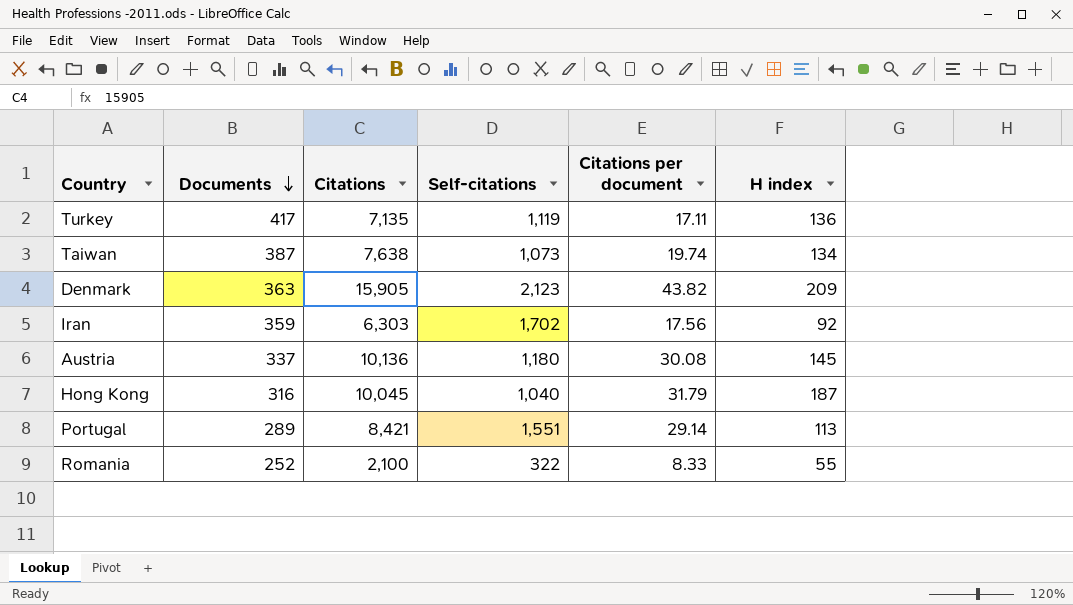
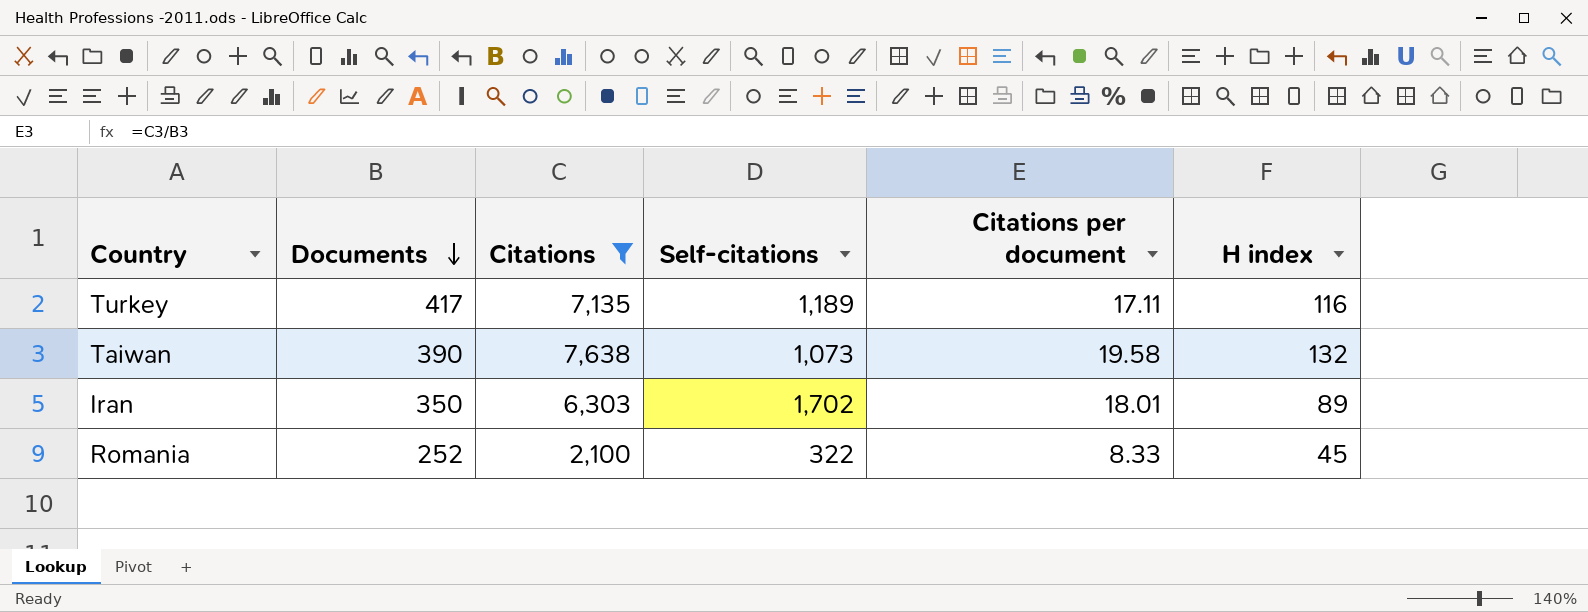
filter: none -> Citations <= 7,638
Turkey | Self-citations: 1,119 -> 1,189
Turkey | H index: 136 -> 116
Taiwan | Documents: 387 -> 390
Taiwan | Citations per document: 19.74 -> 19.58
Taiwan | H index: 134 -> 132
Iran | Documents: 359 -> 350
Iran | Citations per document: 17.56 -> 18.01
Iran | H index: 92 -> 89
Romania | H index: 55 -> 45

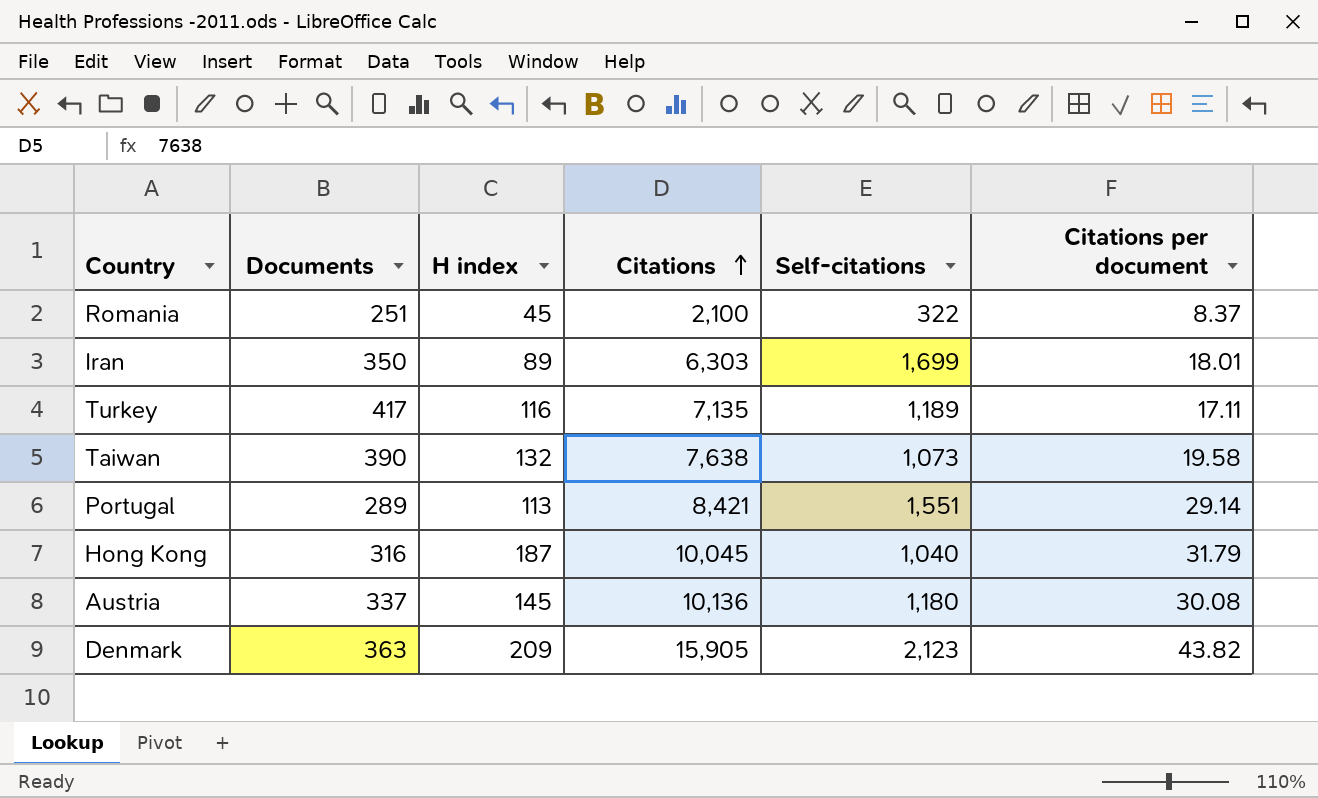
filter: Citations <= 7,638 -> none
row order: Documents descending -> Citations ascending
column H index | position: 6 -> 3
Romania | Documents: 252 -> 251
Romania | Citations per document: 8.33 -> 8.37
Iran | Self-citations: 1,702 -> 1,699

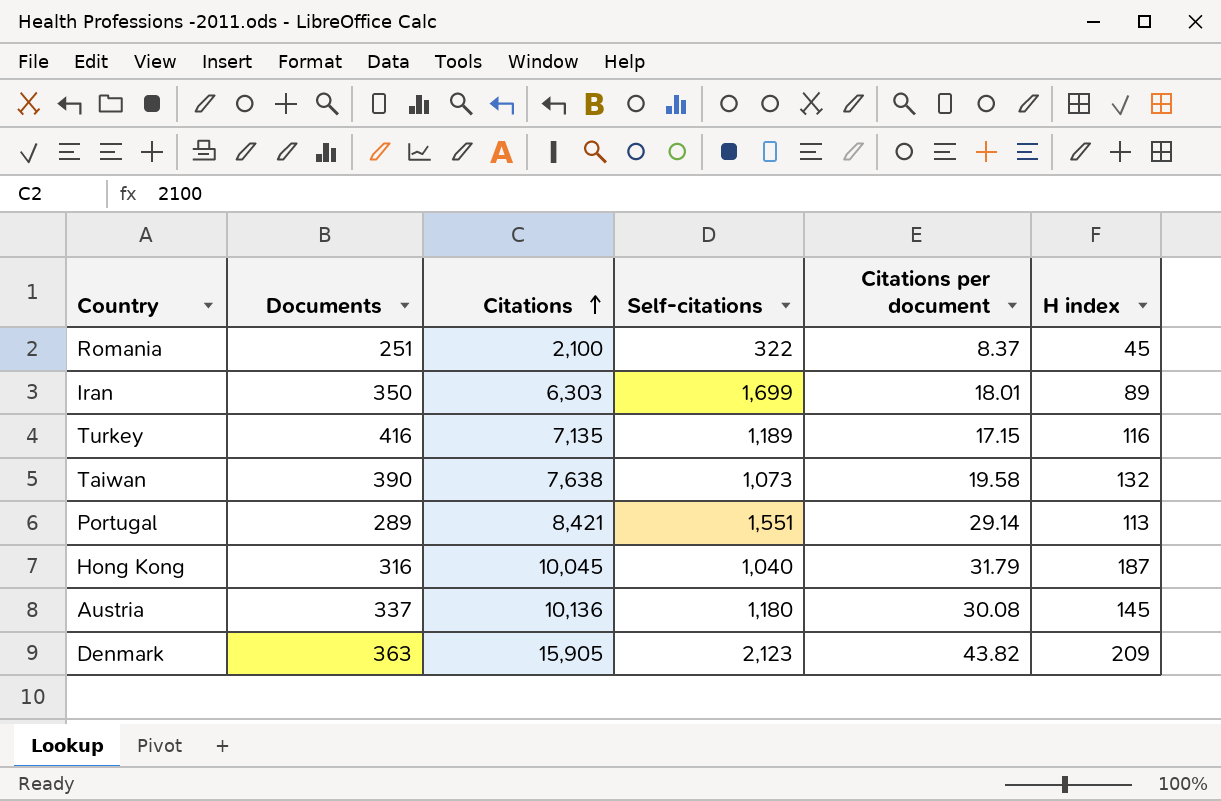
column H index | position: 3 -> 6
Turkey | Documents: 417 -> 416
Turkey | Citations per document: 17.11 -> 17.15

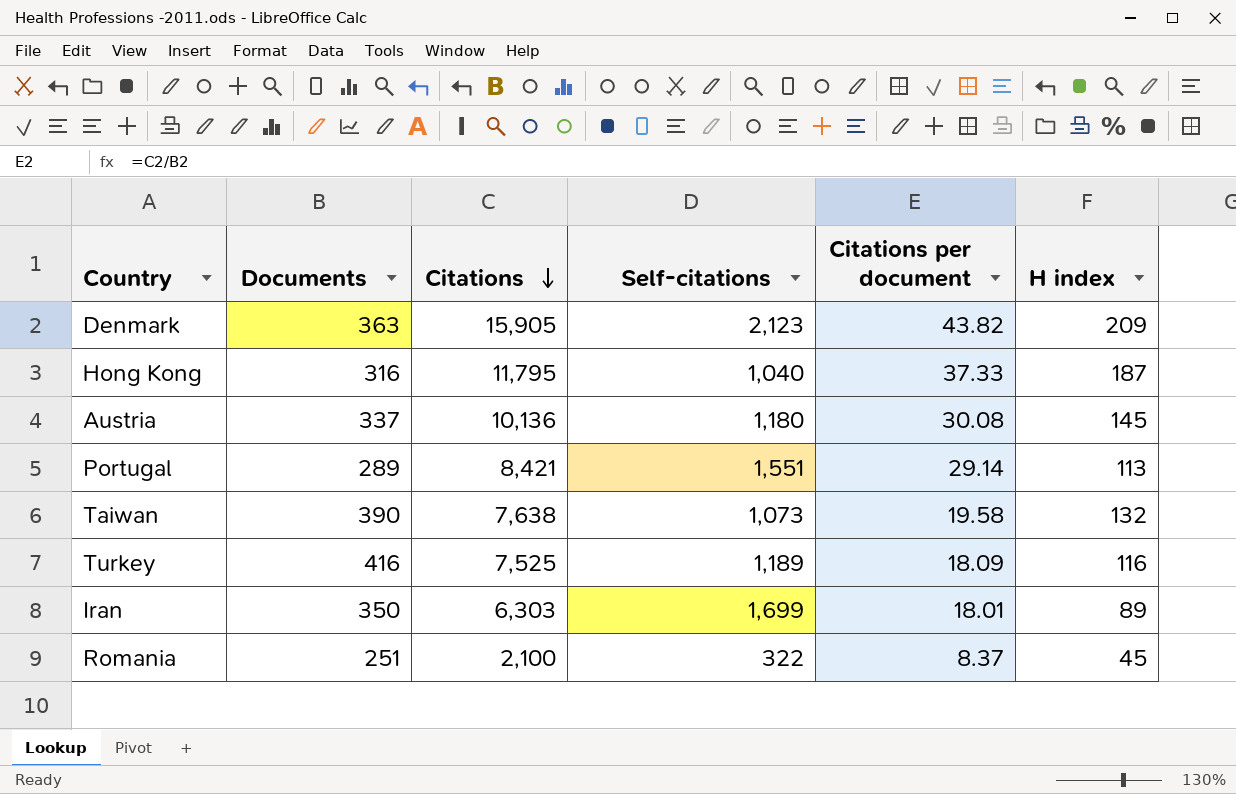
row order: Citations ascending -> Citations descending
Hong Kong | Citations: 10,045 -> 11,795
Hong Kong | Citations per document: 31.79 -> 37.33
Turkey | Citations: 7,135 -> 7,525
Turkey | Citations per document: 17.15 -> 18.09

